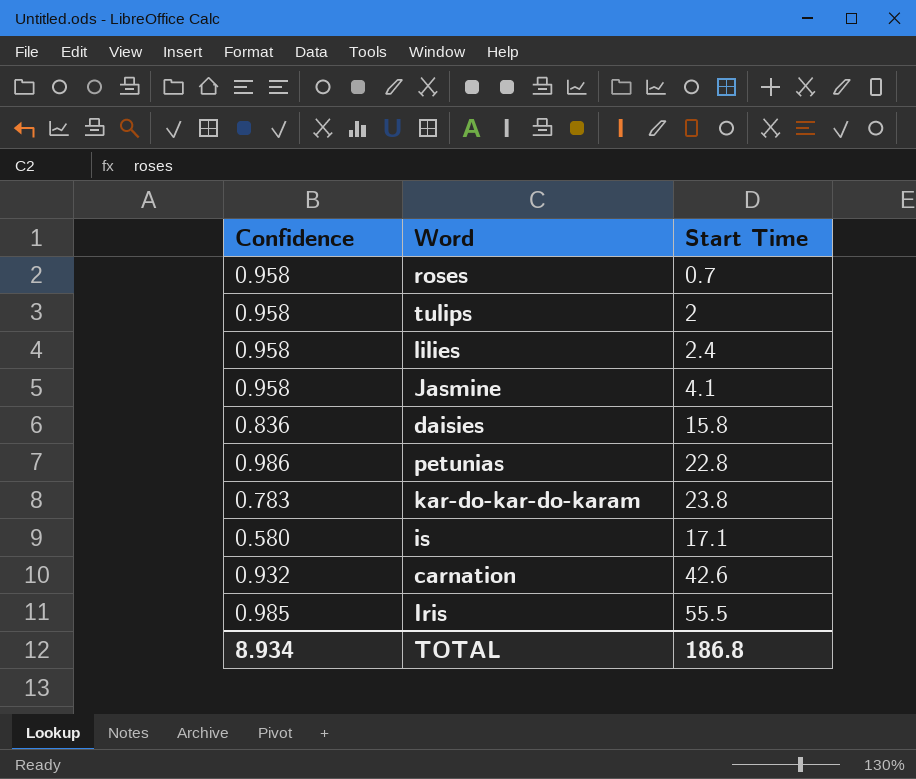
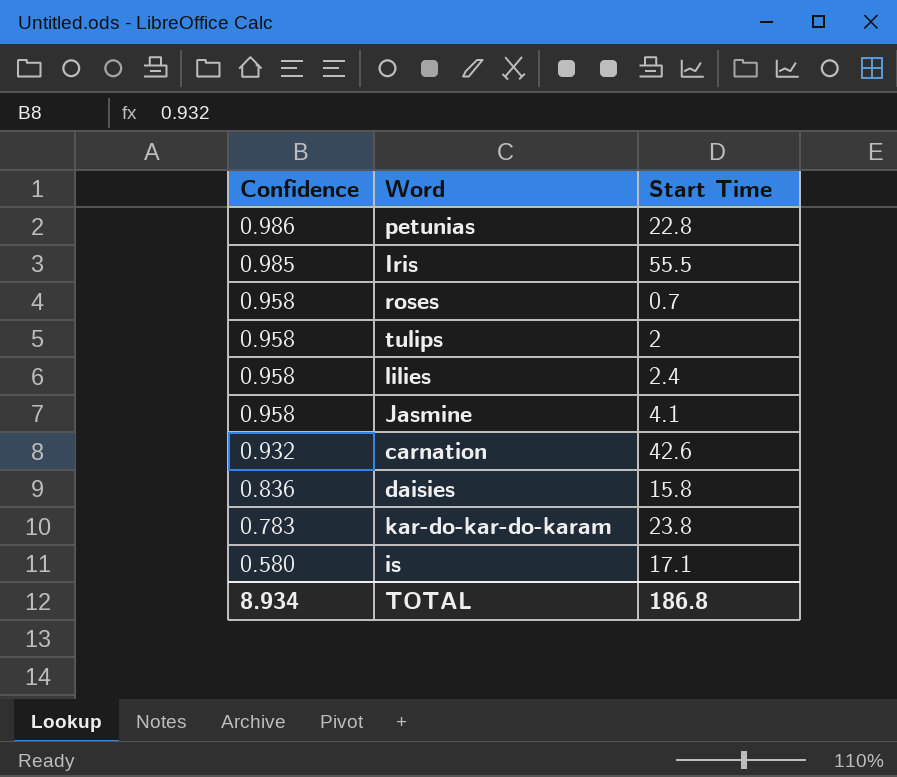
row order: none -> Confidence descending

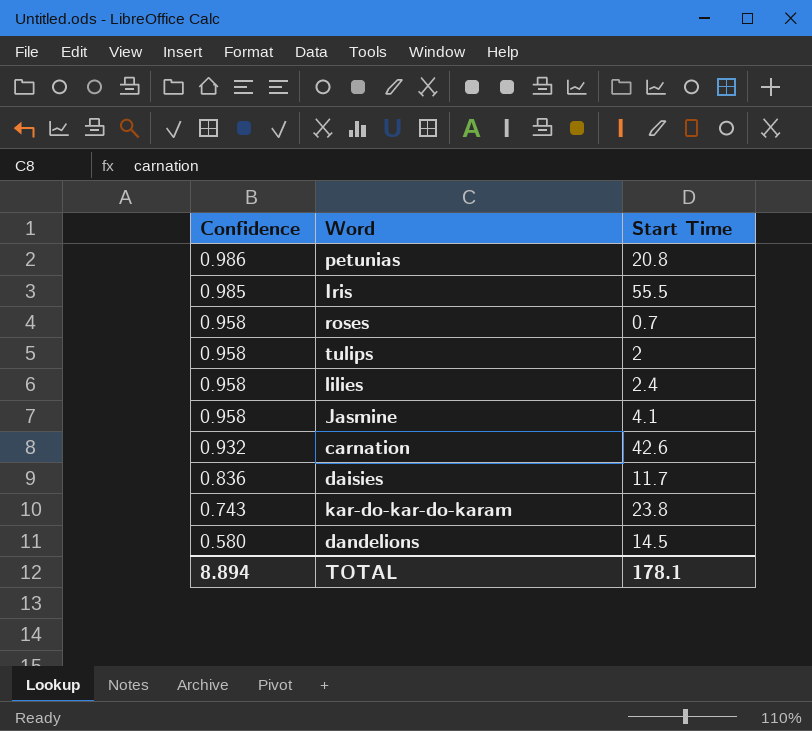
row is: 0.580 | 17.1 -> none
petunias | Start Time: 22.8 -> 20.8
daisies | Start Time: 15.8 -> 11.7
kar-do-kar-do-karam | Confidence: 0.783 -> 0.743
row dandelions: none -> 0.580 | 14.5
TOTAL | Confidence: 8.934 -> 8.894
TOTAL | Start Time: 186.8 -> 178.1

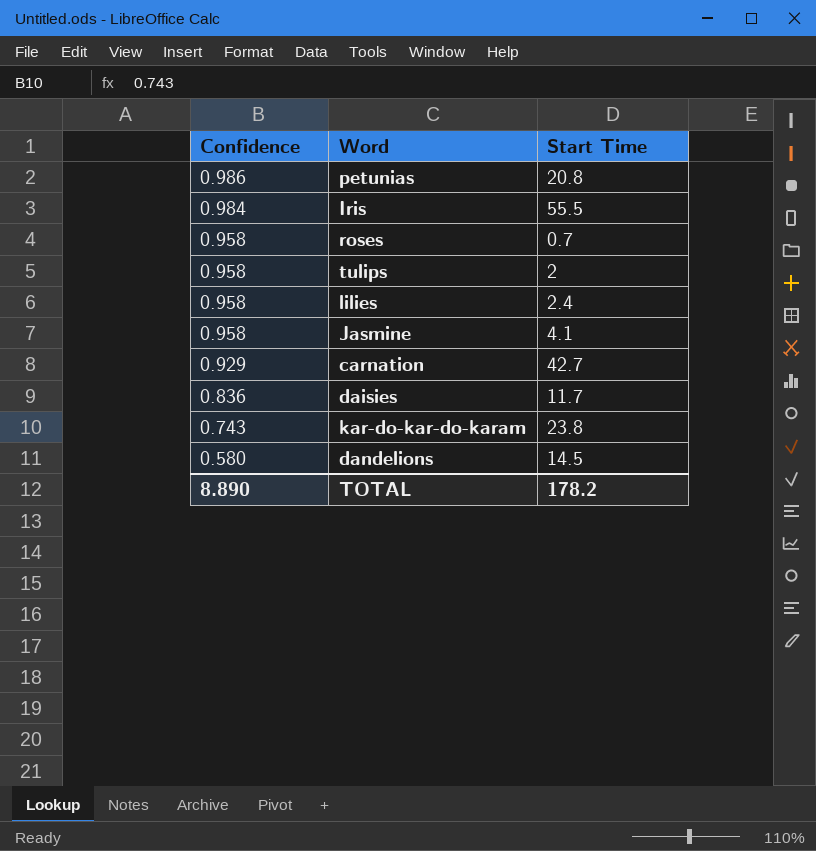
Iris | Confidence: 0.985 -> 0.984
carnation | Confidence: 0.932 -> 0.929
carnation | Start Time: 42.6 -> 42.7
TOTAL | Confidence: 8.894 -> 8.890
TOTAL | Start Time: 178.1 -> 178.2

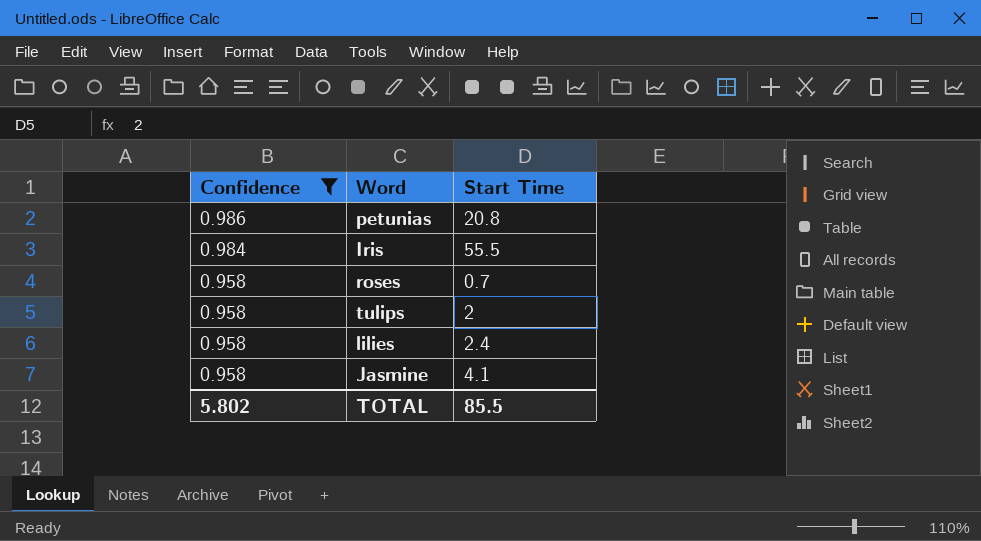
filter: none -> Confidence >= 0.958
TOTAL | Confidence: 8.890 -> 5.802
TOTAL | Start Time: 178.2 -> 85.5

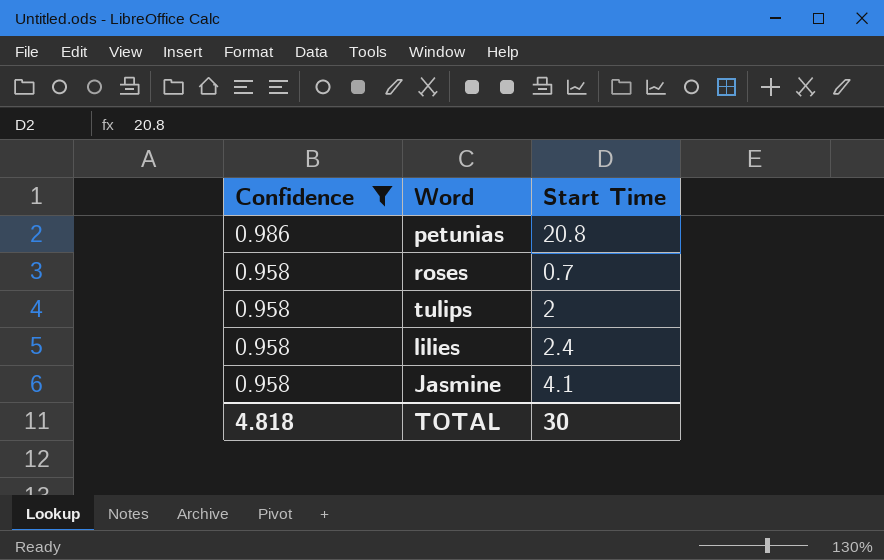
row Iris: 0.984 | 55.5 -> none
TOTAL | Confidence: 5.802 -> 4.818
TOTAL | Start Time: 85.5 -> 30

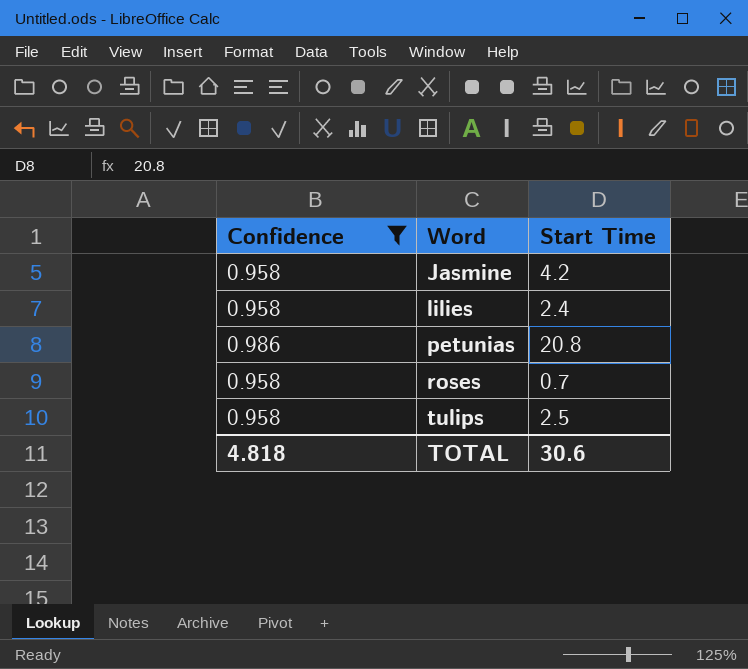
row order: Confidence descending -> Word ascending
Jasmine | Start Time: 4.1 -> 4.2
tulips | Start Time: 2 -> 2.5
TOTAL | Start Time: 30 -> 30.6

